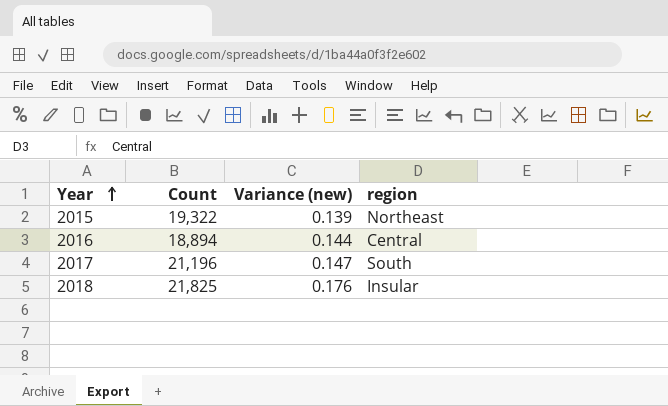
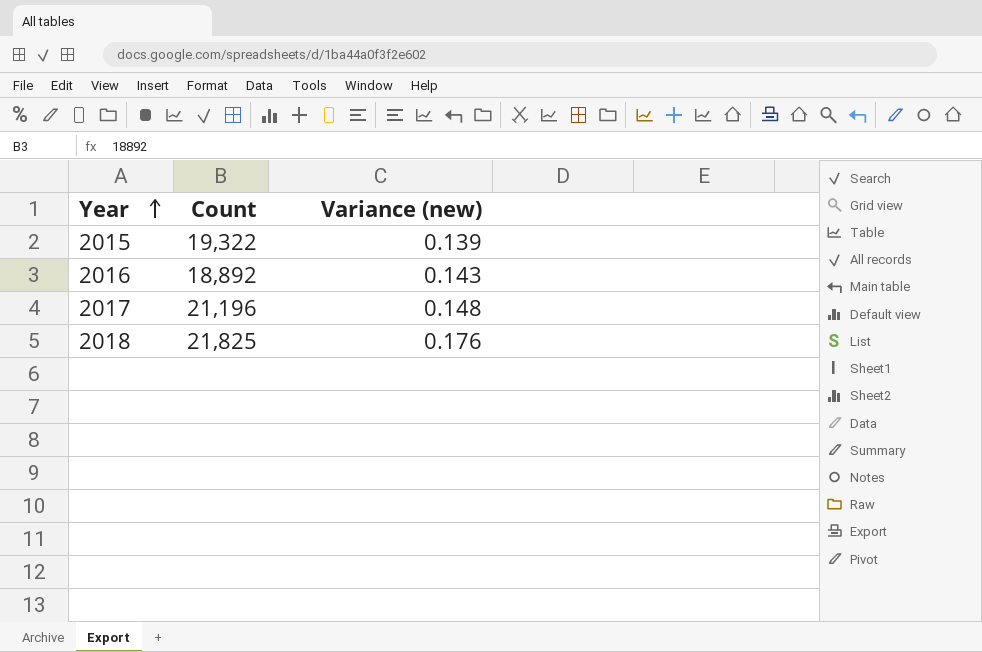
column region | position: 4 -> none
2016 | Count: 18,894 -> 18,892
2016 | Variance (new): 0.144 -> 0.143
2017 | Variance (new): 0.147 -> 0.148

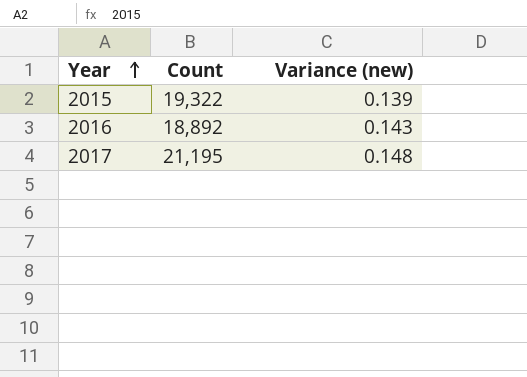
row 2018: 21,825 | 0.176 -> none
2017 | Count: 21,196 -> 21,195

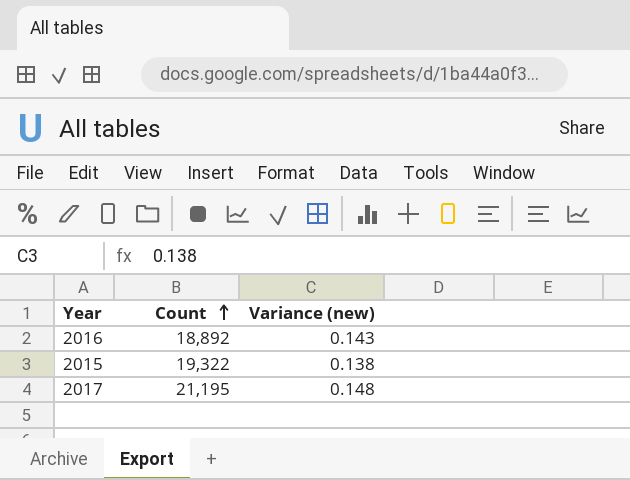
row order: Year ascending -> Count ascending
2015 | Variance (new): 0.139 -> 0.138

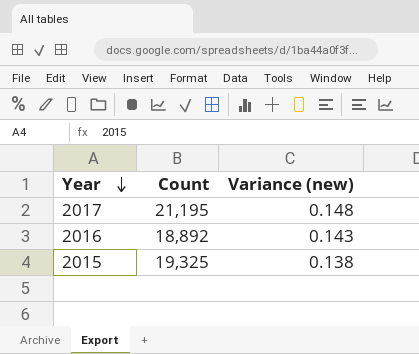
row order: Count ascending -> Year descending
2015 | Count: 19,322 -> 19,325

